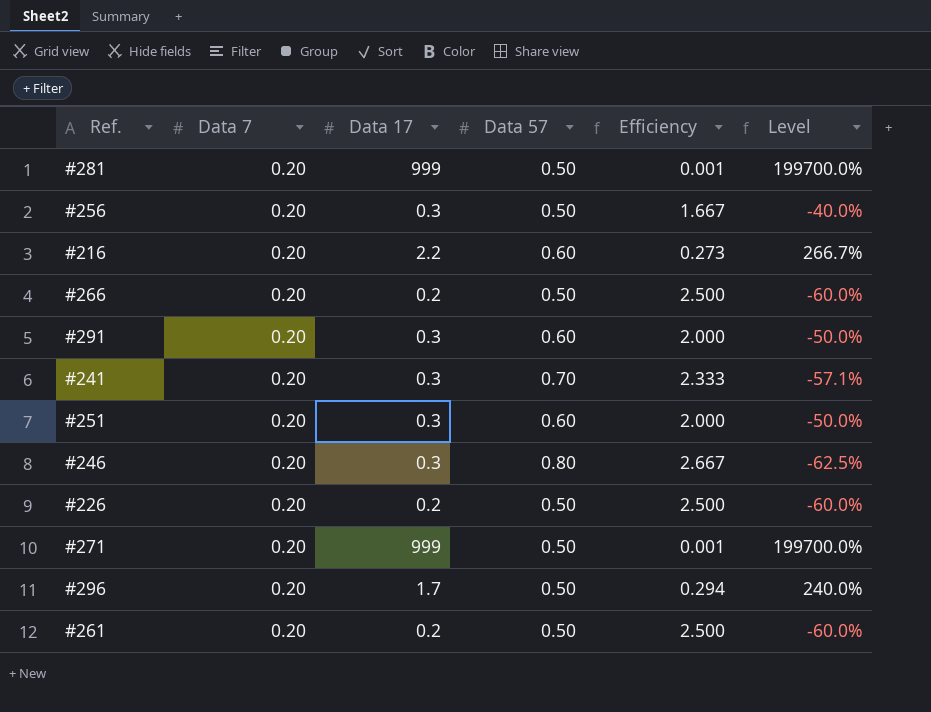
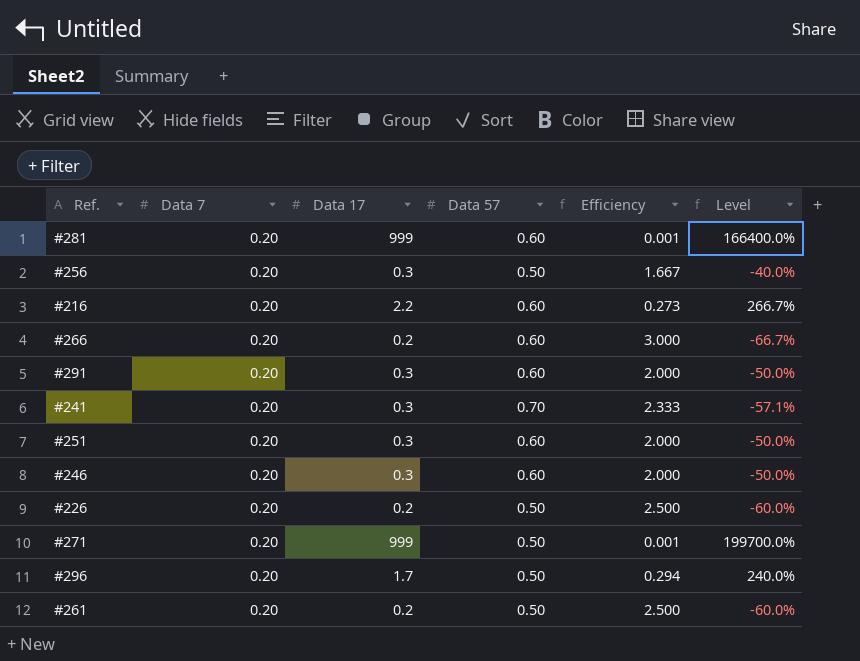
#281 | Data 57: 0.50 -> 0.60
#281 | Level: 199700.0% -> 166400.0%
#266 | Data 57: 0.50 -> 0.60
#266 | Efficiency: 2.500 -> 3.000
#266 | Level: -60.0% -> -66.7%
#246 | Data 57: 0.80 -> 0.60
#246 | Efficiency: 2.667 -> 2.000
#246 | Level: -62.5% -> -50.0%

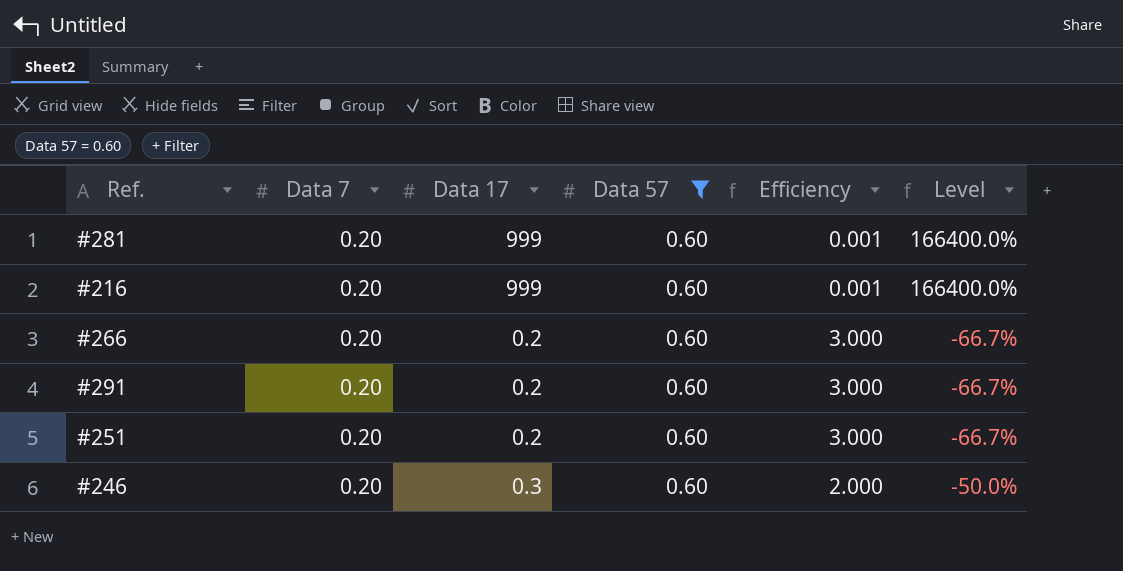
filter: none -> Data 57 = 0.60
#216 | Data 17: 2.2 -> 999
#216 | Efficiency: 0.273 -> 0.001
#216 | Level: 266.7% -> 166400.0%
#291 | Data 17: 0.3 -> 0.2
#291 | Efficiency: 2.000 -> 3.000
#291 | Level: -50.0% -> -66.7%
#251 | Data 17: 0.3 -> 0.2
#251 | Efficiency: 2.000 -> 3.000
#251 | Level: -50.0% -> -66.7%

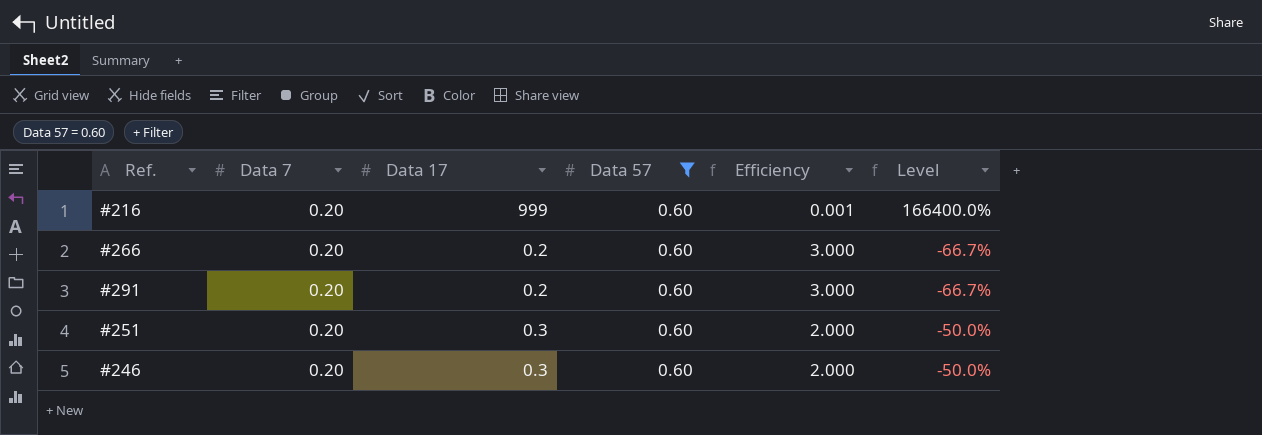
row #281: 0.20 | 999 | 0.60 | 0.001 | 166400.0% -> none
#251 | Data 17: 0.2 -> 0.3
#251 | Efficiency: 3.000 -> 2.000
#251 | Level: -66.7% -> -50.0%

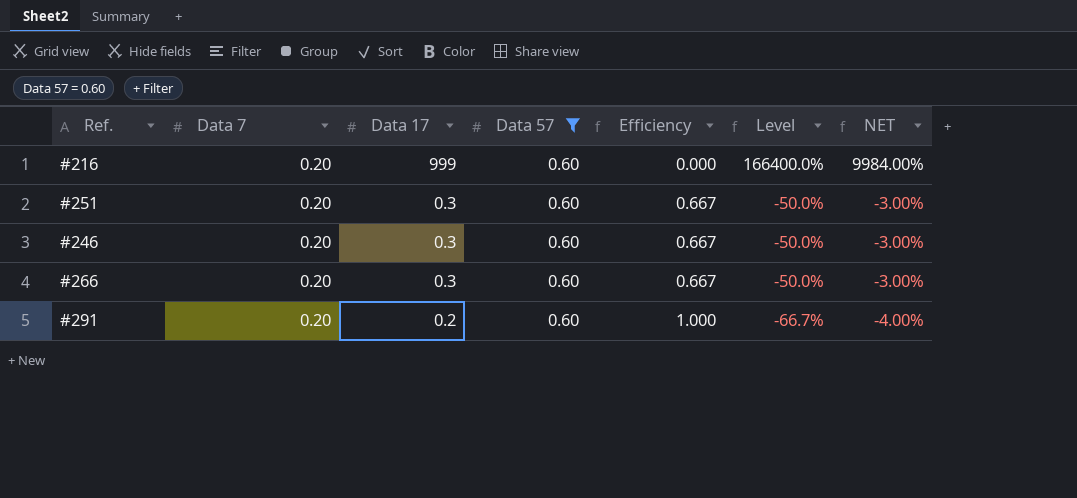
row order: none -> Data 17 descending
column Efficiency | formula: [Data 57] / [Data 17] -> [Data 7] / [Data 17]
column NET | formula: none -> [Level] * 0.06
#266 | Data 17: 0.2 -> 0.3
#266 | Level: -66.7% -> -50.0%

